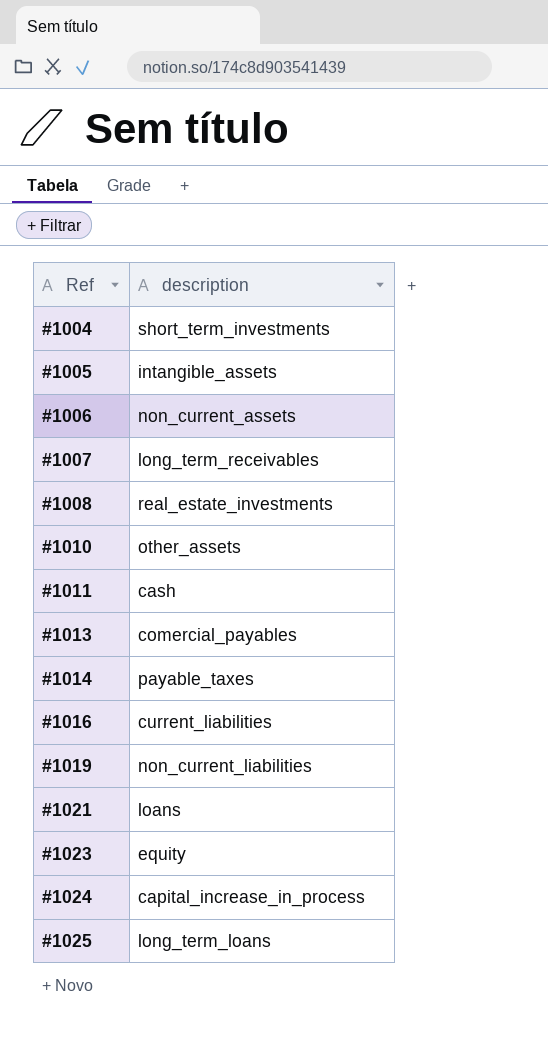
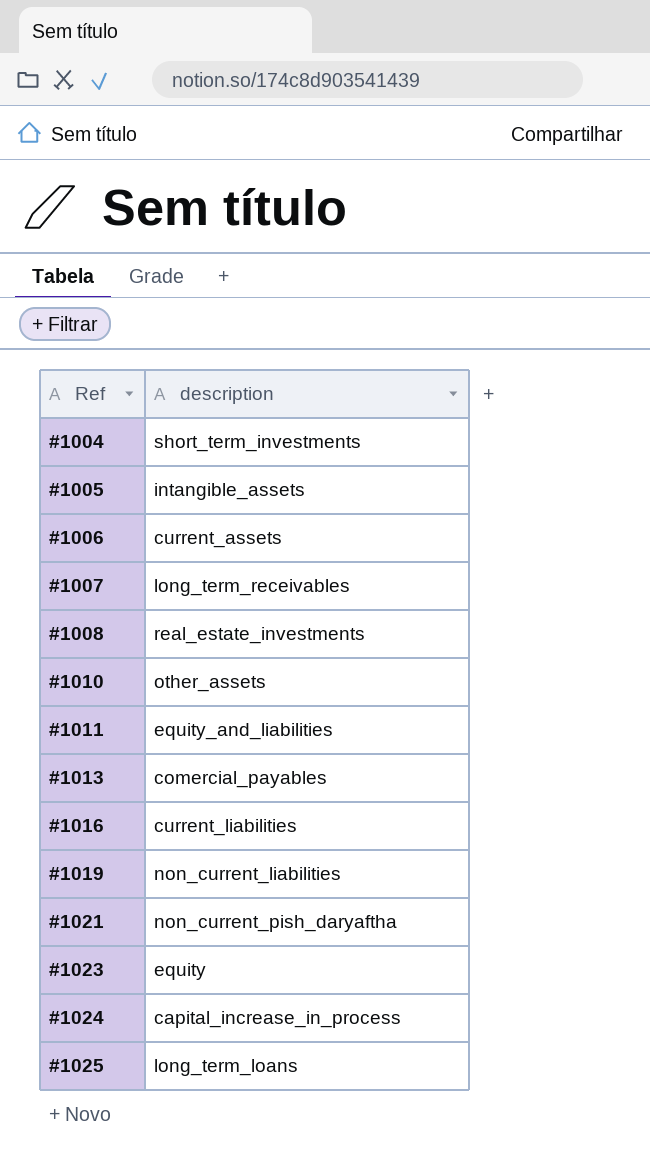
row #1014: payable_taxes -> none
#1006 | description: non_current_assets -> current_assets
#1011 | description: cash -> equity_and_liabilities
#1021 | description: loans -> non_current_pish_daryaftha

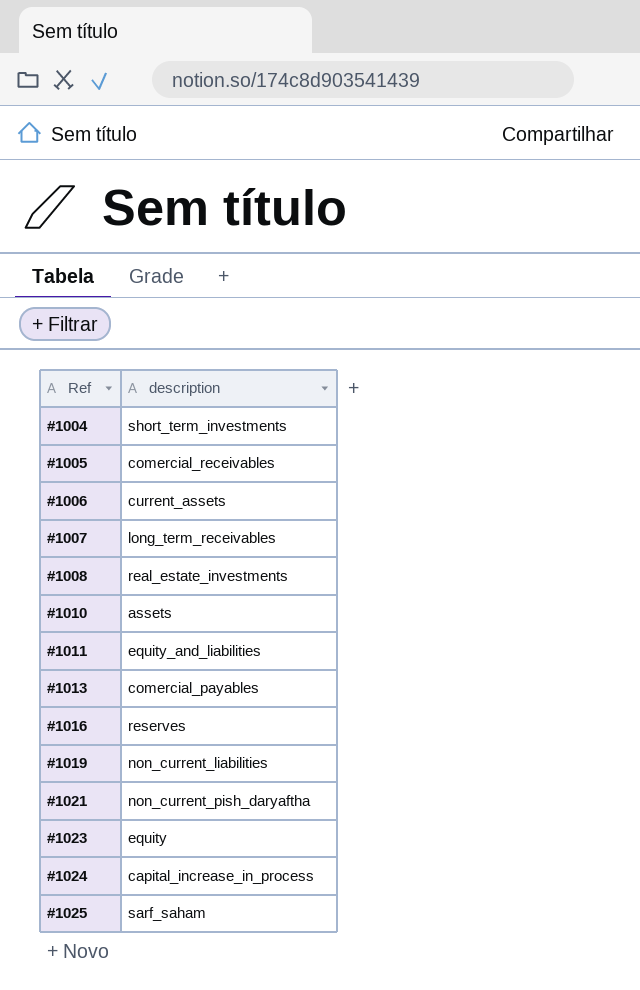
#1005 | description: intangible_assets -> comercial_receivables
#1010 | description: other_assets -> assets
#1016 | description: current_liabilities -> reserves
#1025 | description: long_term_loans -> sarf_saham

